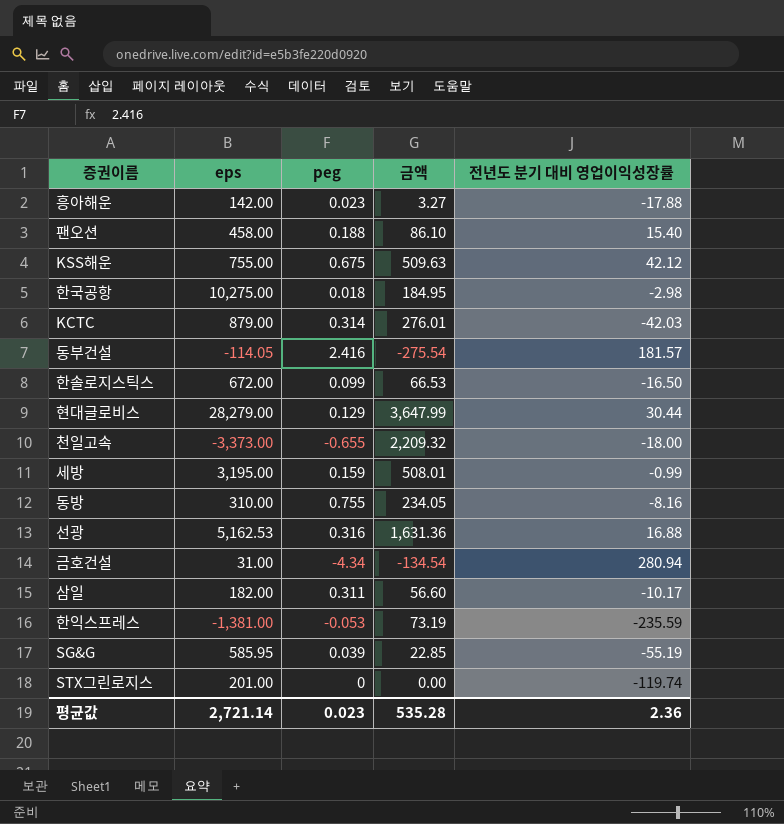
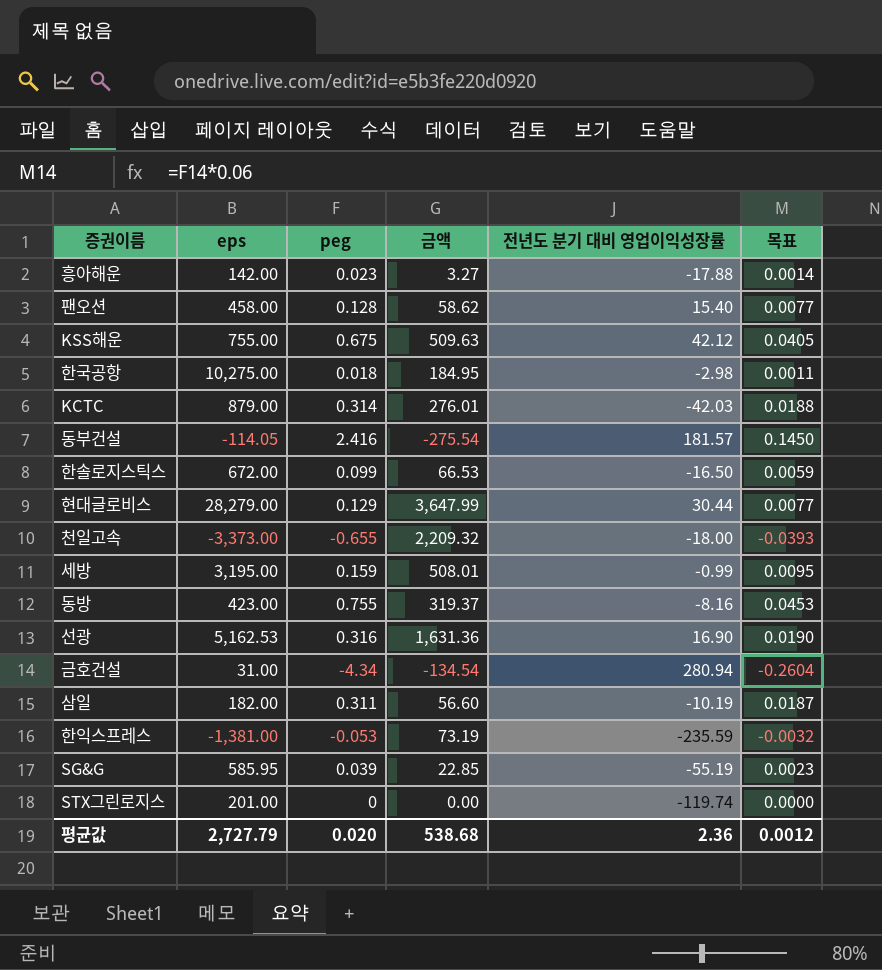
column 목표 | formula: none -> [peg] * 0.06
팬오션 | peg: 0.188 -> 0.128
팬오션 | 금액: 86.10 -> 58.62
동방 | eps: 310.00 -> 423.00
동방 | 금액: 234.05 -> 319.37
선광 | 전년도 분기 대비 영업이익성장률: 16.88 -> 16.90
삼일 | 전년도 분기 대비 영업이익성장률: -10.17 -> -10.19
평균값 | eps: 2,721.14 -> 2,727.79
평균값 | peg: 0.023 -> 0.020
평균값 | 금액: 535.28 -> 538.68

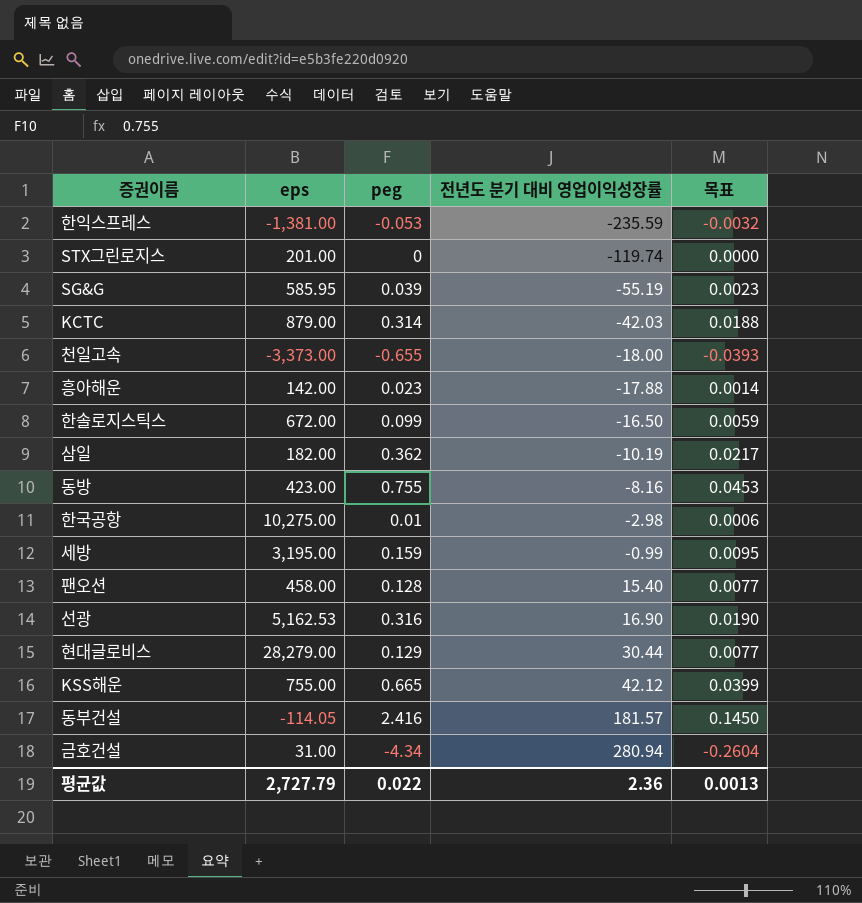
row order: none -> 전년도 분기 대비 영업이익성장률 ascending
column 금액 | formula: [eps] * [peg] -> none
삼일 | peg: 0.311 -> 0.362
삼일 | 목표: 0.0187 -> 0.0217
한국공항 | peg: 0.018 -> 0.01
한국공항 | 목표: 0.0011 -> 0.0006
KSS해운 | peg: 0.675 -> 0.665
KSS해운 | 목표: 0.0405 -> 0.0399
평균값 | peg: 0.020 -> 0.022
평균값 | 목표: 0.0012 -> 0.0013

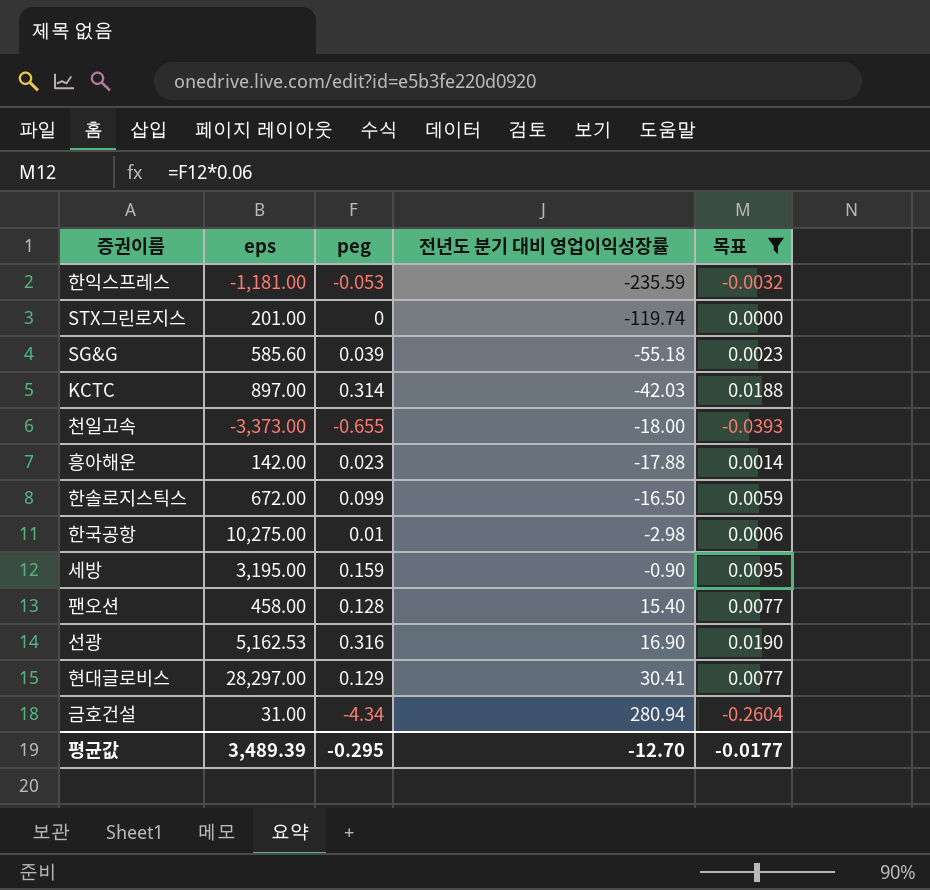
filter: none -> 목표 <= 0.0190
한익스프레스 | eps: -1,381.00 -> -1,181.00
SG&G | eps: 585.95 -> 585.60
SG&G | 전년도 분기 대비 영업이익성장률: -55.19 -> -55.18
KCTC | eps: 879.00 -> 897.00
세방 | 전년도 분기 대비 영업이익성장률: -0.99 -> -0.90
현대글로비스 | eps: 28,279.00 -> 28,297.00
현대글로비스 | 전년도 분기 대비 영업이익성장률: 30.44 -> 30.41
평균값 | eps: 2,727.79 -> 3,489.39
평균값 | peg: 0.022 -> -0.295
평균값 | 전년도 분기 대비 영업이익성장률: 2.36 -> -12.70
평균값 | 목표: 0.0013 -> -0.0177

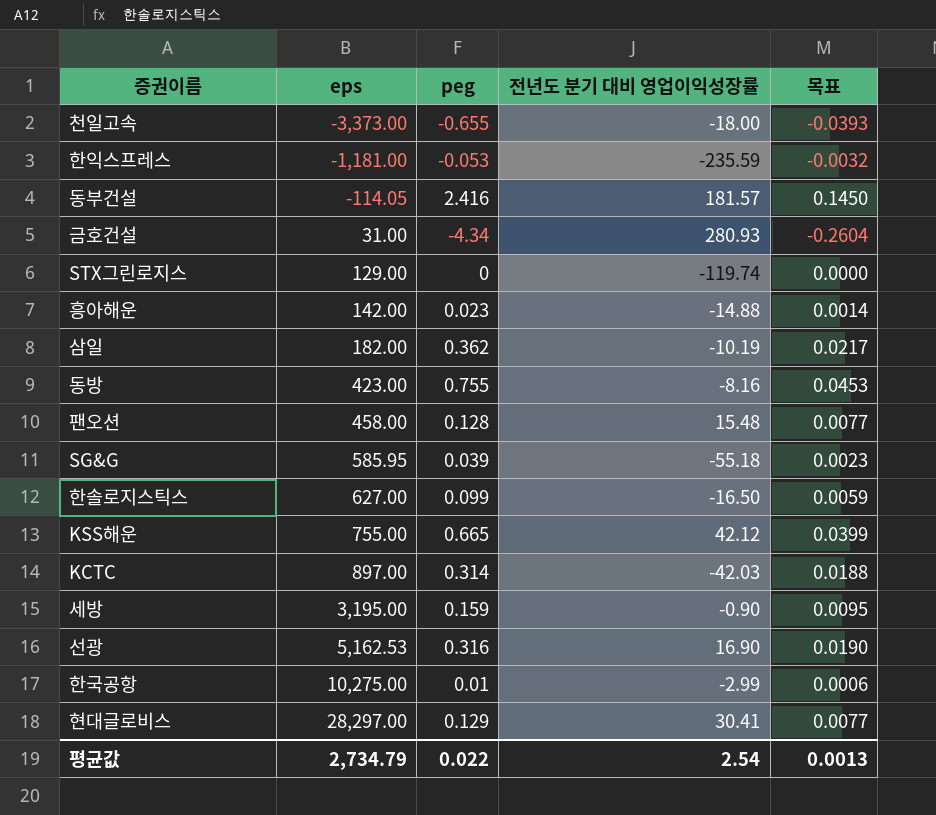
filter: 목표 <= 0.0190 -> none
row order: 전년도 분기 대비 영업이익성장률 ascending -> eps ascending
금호건설 | 전년도 분기 대비 영업이익성장률: 280.94 -> 280.93
STX그린로지스 | eps: 201.00 -> 129.00
흥아해운 | 전년도 분기 대비 영업이익성장률: -17.88 -> -14.88
팬오션 | 전년도 분기 대비 영업이익성장률: 15.40 -> 15.48
SG&G | eps: 585.60 -> 585.95
한솔로지스틱스 | eps: 672.00 -> 627.00
한국공항 | 전년도 분기 대비 영업이익성장률: -2.98 -> -2.99
평균값 | eps: 3,489.39 -> 2,734.79
평균값 | peg: -0.295 -> 0.022
평균값 | 전년도 분기 대비 영업이익성장률: -12.70 -> 2.54
평균값 | 목표: -0.0177 -> 0.0013

